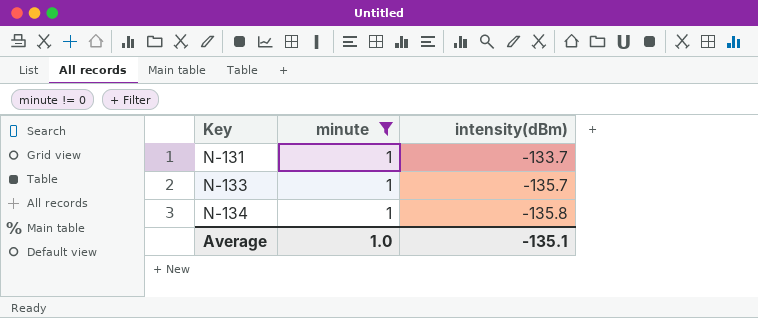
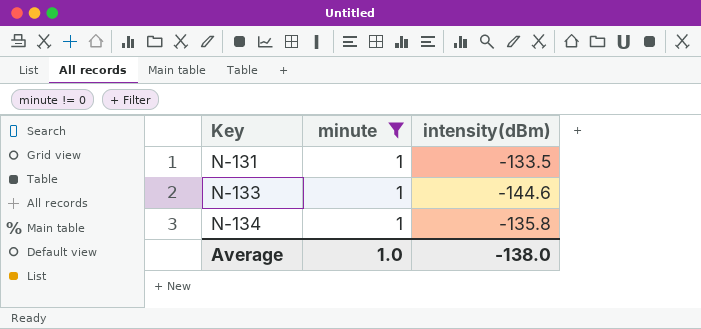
N-131 | intensity(dBm): -133.7 -> -133.5
N-133 | intensity(dBm): -135.7 -> -144.6
Average | intensity(dBm): -135.1 -> -138.0

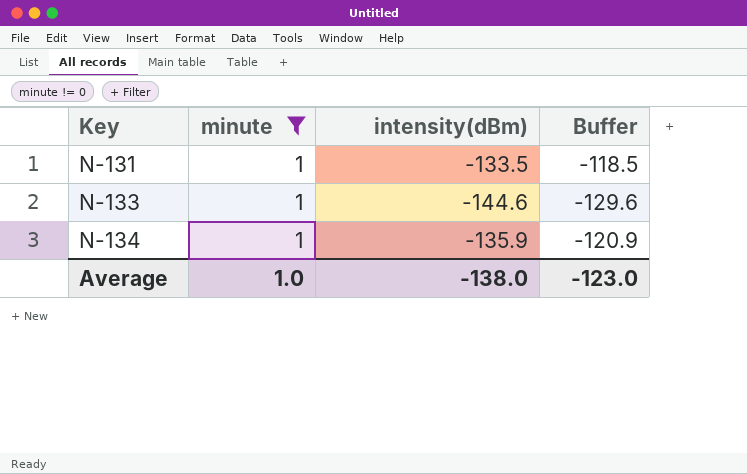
column Buffer | formula: none -> [intensity(dBm)] + 15
N-134 | intensity(dBm): -135.8 -> -135.9

